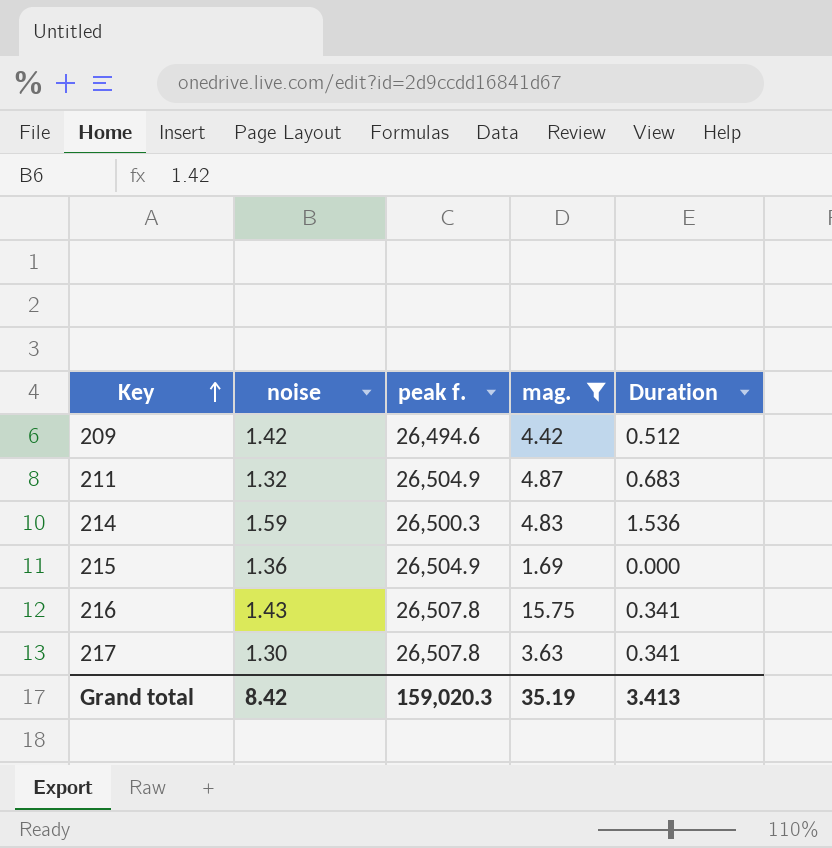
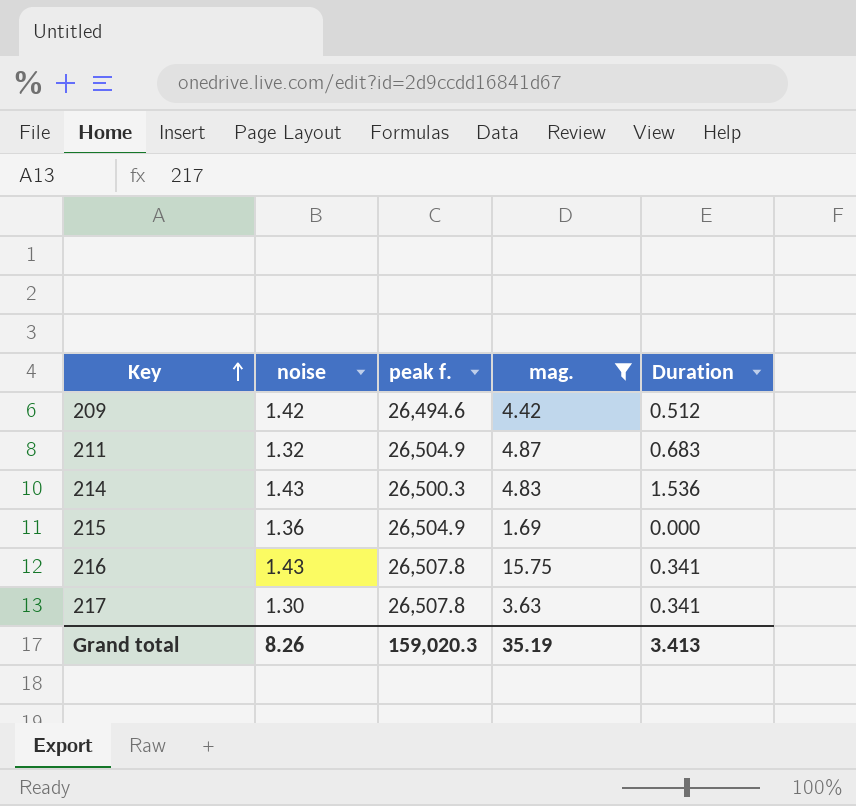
214 | noise: 1.59 -> 1.43
Grand total | noise: 8.42 -> 8.26

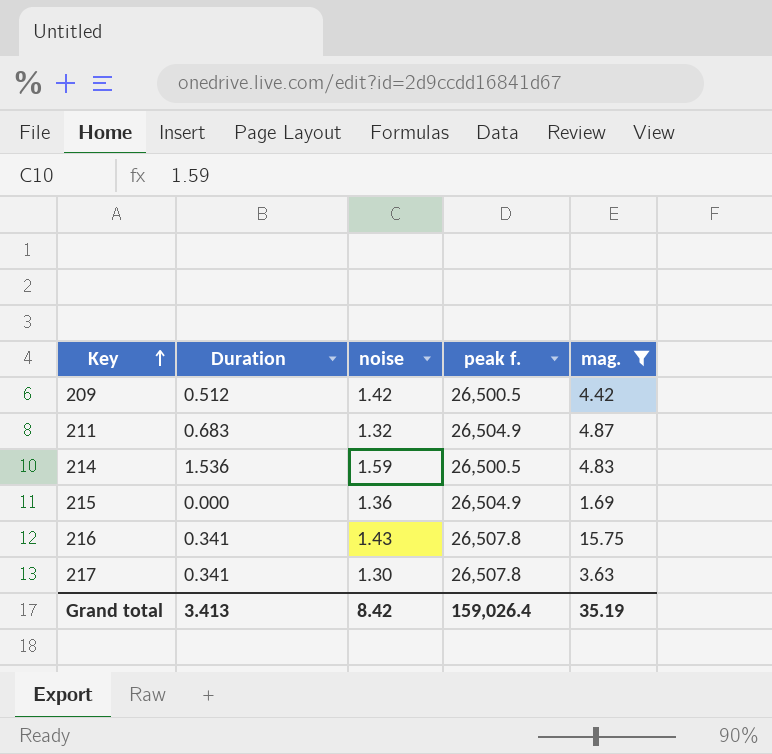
column Duration | position: 5 -> 2
209 | peak f.: 26,494.6 -> 26,500.5
214 | noise: 1.43 -> 1.59
214 | peak f.: 26,500.3 -> 26,500.5
Grand total | noise: 8.26 -> 8.42
Grand total | peak f.: 159,020.3 -> 159,026.4

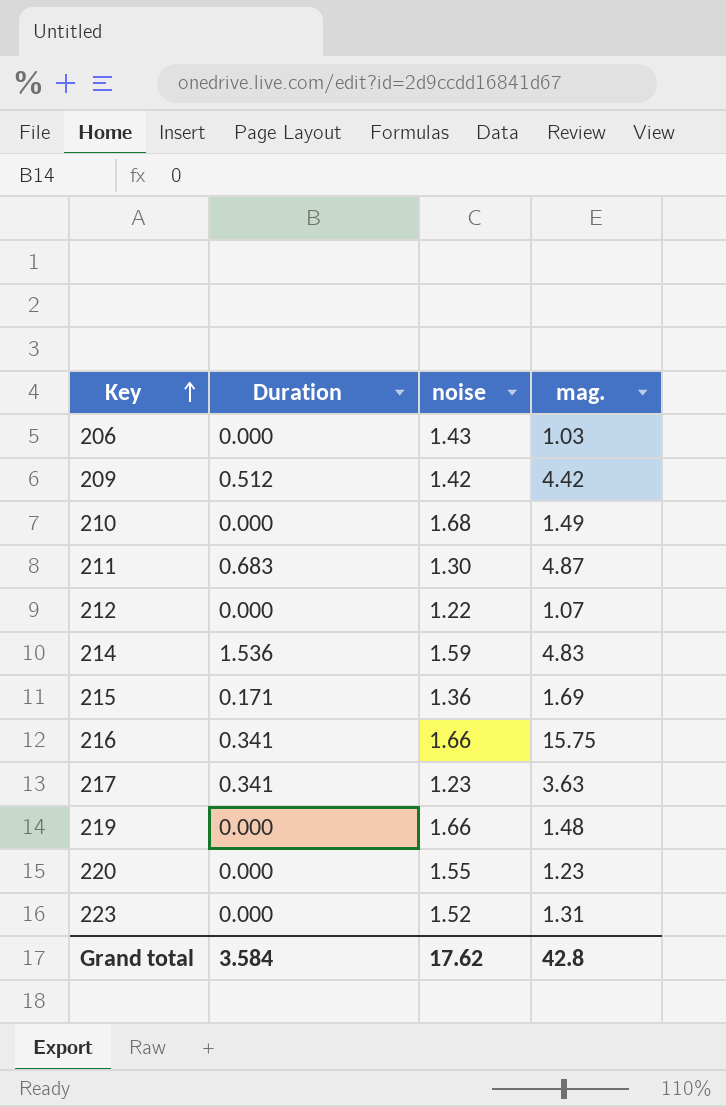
filter: mag. >= 1.69 -> none
column peak f. | position: 4 -> none
211 | noise: 1.32 -> 1.30
215 | Duration: 0.000 -> 0.171
216 | noise: 1.43 -> 1.66
217 | noise: 1.30 -> 1.23
Grand total | Duration: 3.413 -> 3.584
Grand total | noise: 8.42 -> 17.62
Grand total | mag.: 35.19 -> 42.8

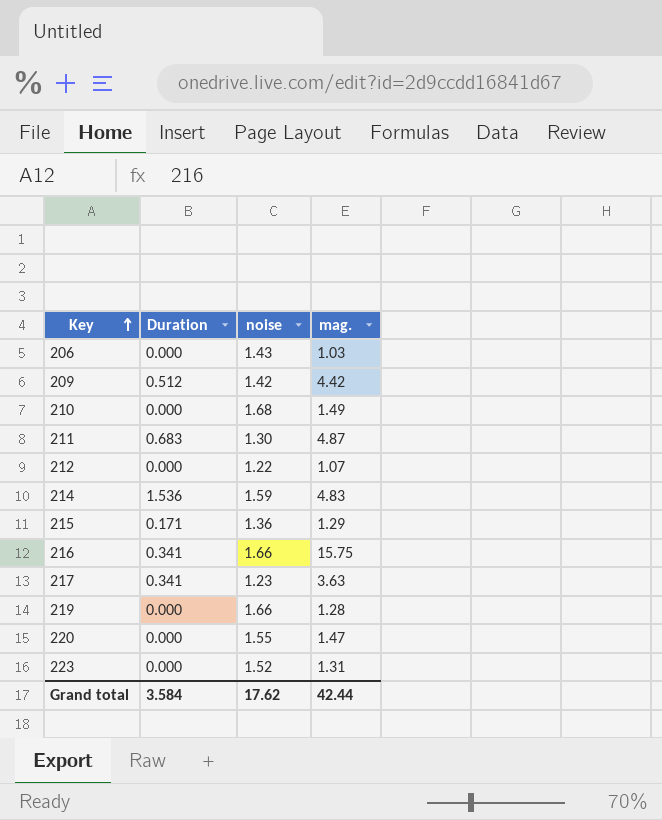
215 | mag.: 1.69 -> 1.29
219 | mag.: 1.48 -> 1.28
220 | mag.: 1.23 -> 1.47
Grand total | mag.: 42.8 -> 42.44

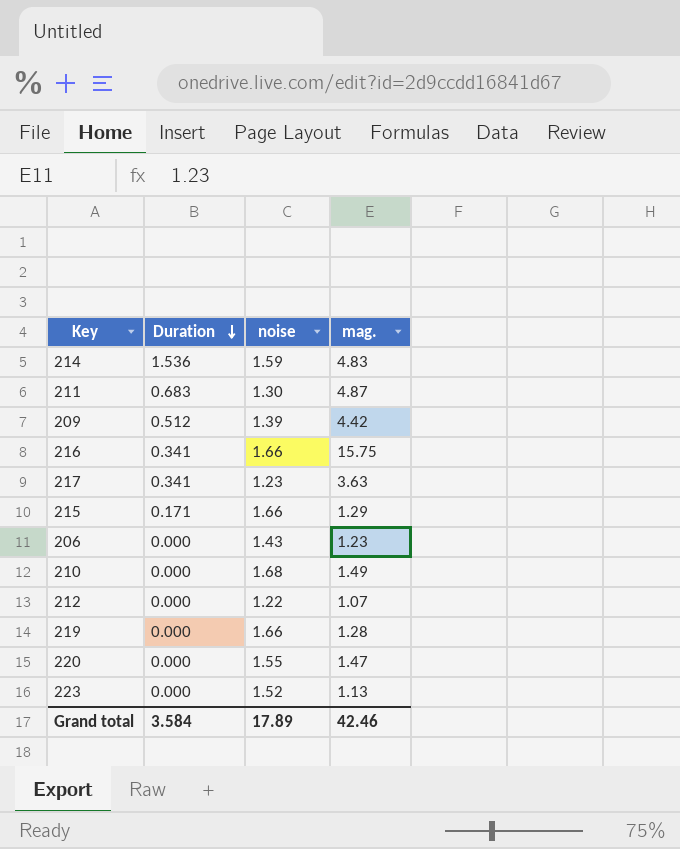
row order: Key ascending -> Duration descending
209 | noise: 1.42 -> 1.39
215 | noise: 1.36 -> 1.66
206 | mag.: 1.03 -> 1.23
223 | mag.: 1.31 -> 1.13
Grand total | noise: 17.62 -> 17.89
Grand total | mag.: 42.44 -> 42.46

